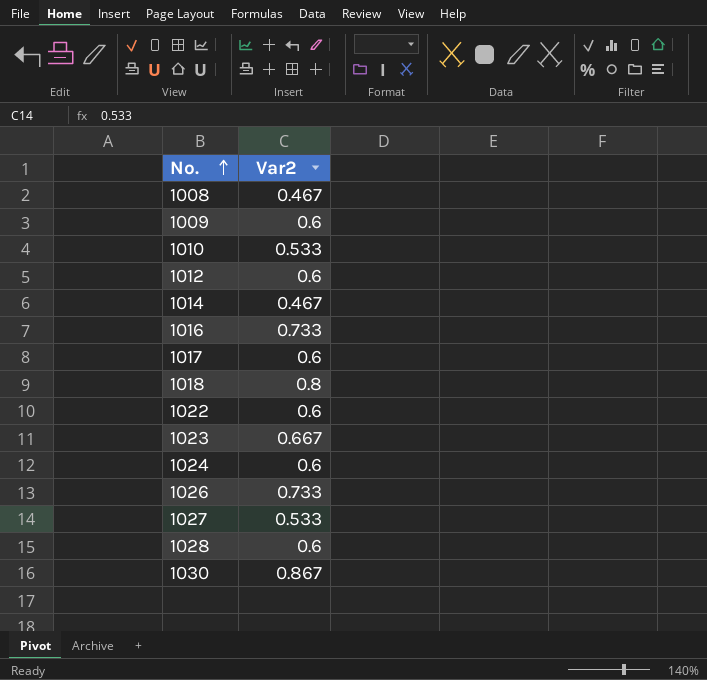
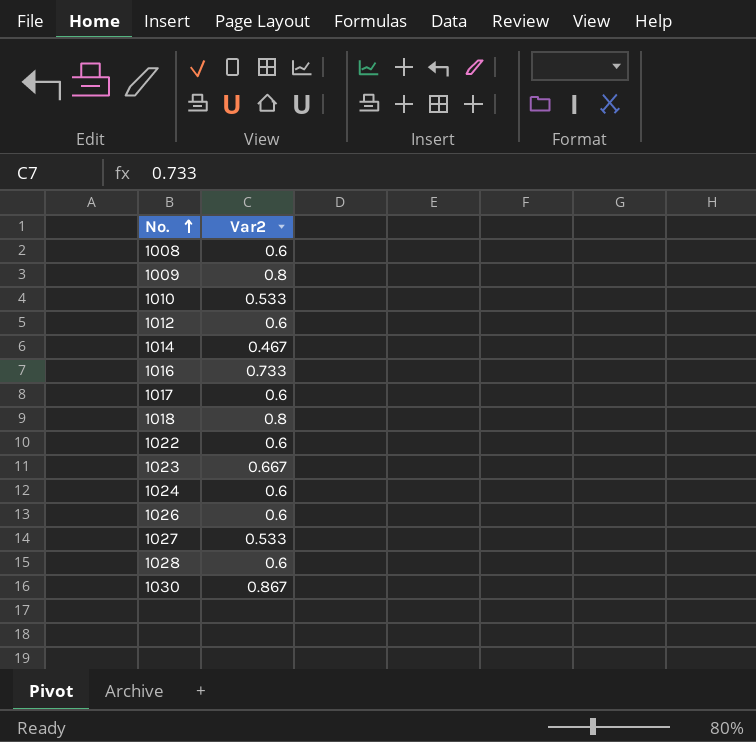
1008 | Var2: 0.467 -> 0.6
1009 | Var2: 0.6 -> 0.8
1026 | Var2: 0.733 -> 0.6

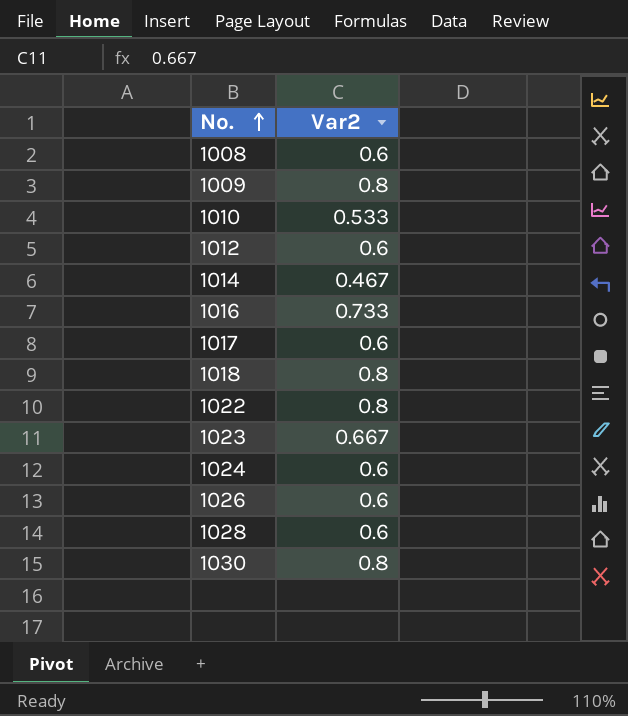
row 1027: 0.533 -> none
1022 | Var2: 0.6 -> 0.8
1030 | Var2: 0.867 -> 0.8

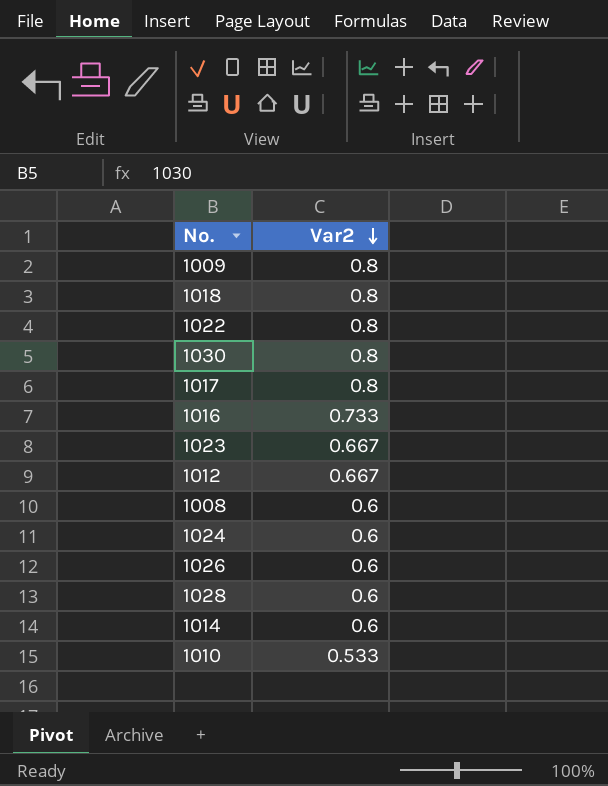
row order: No. ascending -> Var2 descending
1017 | Var2: 0.6 -> 0.8
1012 | Var2: 0.6 -> 0.667
1014 | Var2: 0.467 -> 0.6

